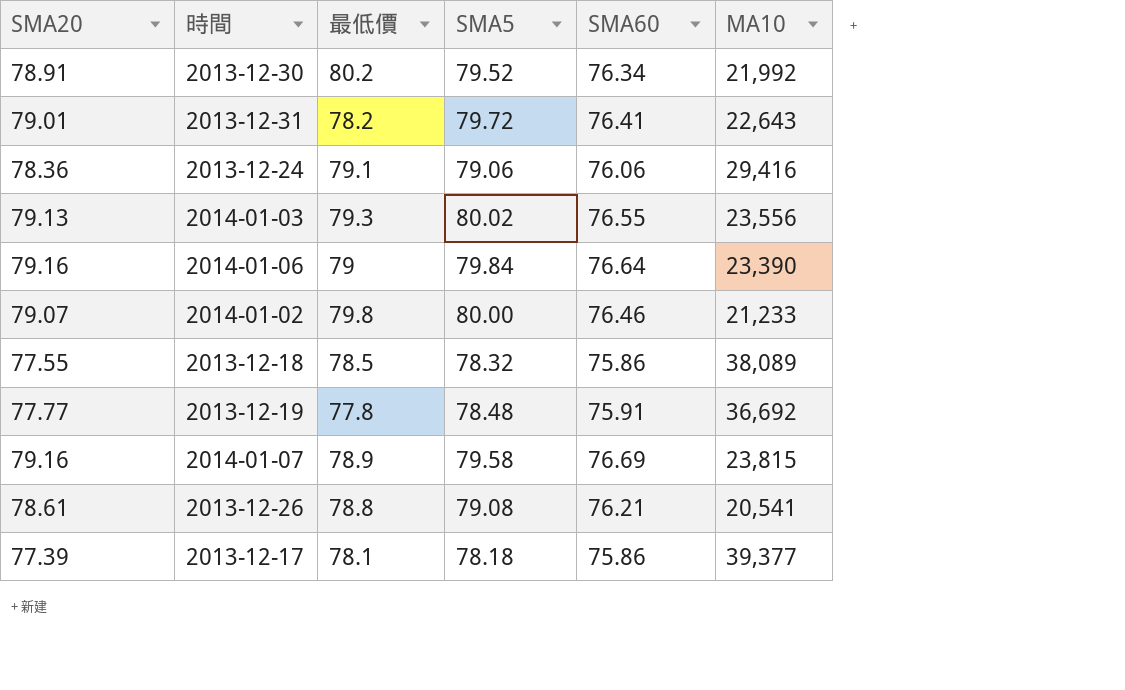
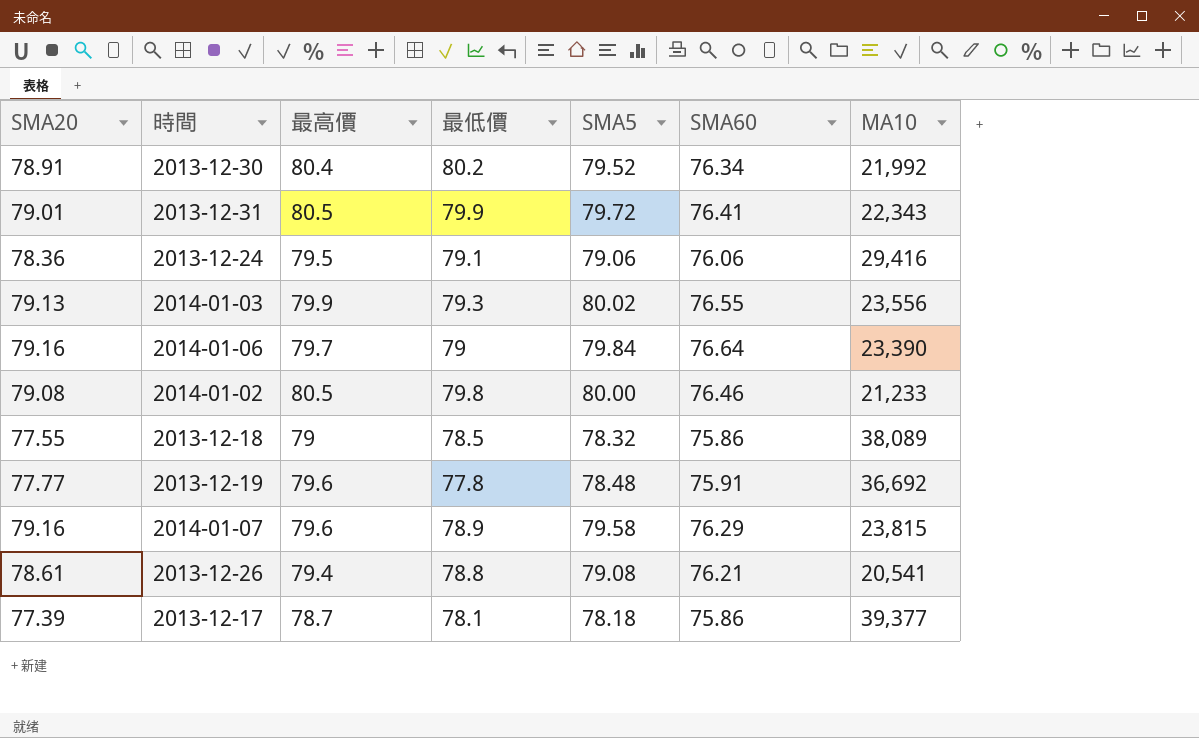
column 最高價 | position: none -> 3
2013-12-31 | 最低價: 78.2 -> 79.9
2013-12-31 | MA10: 22,643 -> 22,343
2014-01-02 | SMA20: 79.07 -> 79.08
2014-01-07 | SMA60: 76.69 -> 76.29

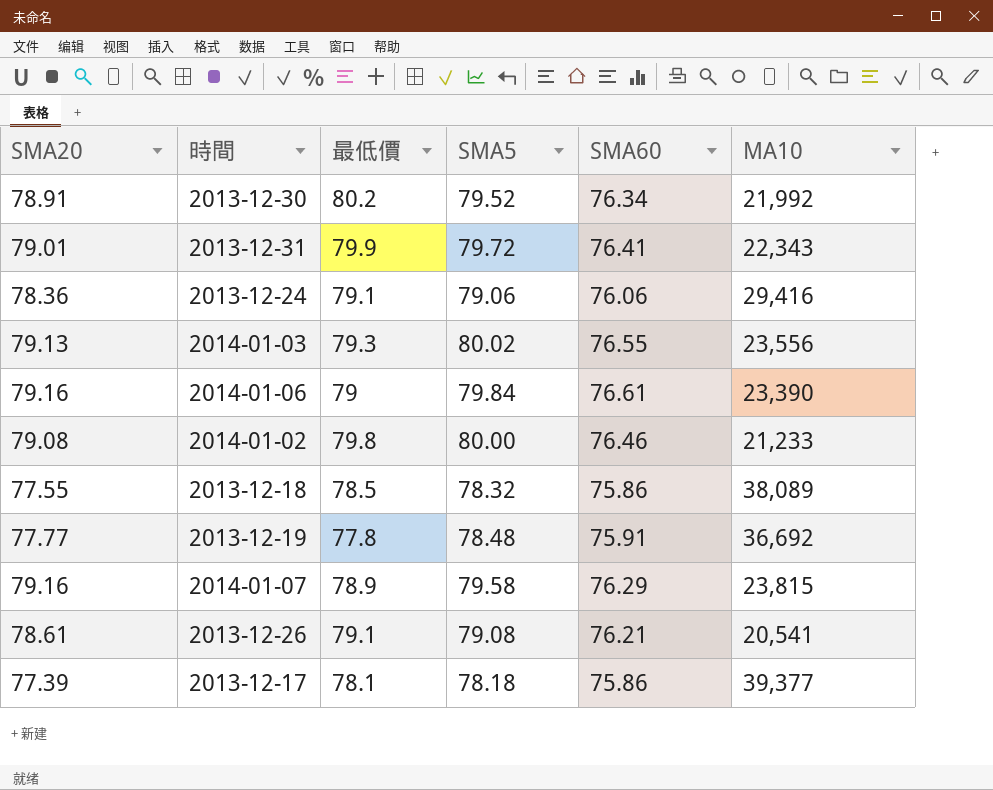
column 最高價 | position: 3 -> none
2014-01-06 | SMA60: 76.64 -> 76.61
2013-12-26 | 最低價: 78.8 -> 79.1

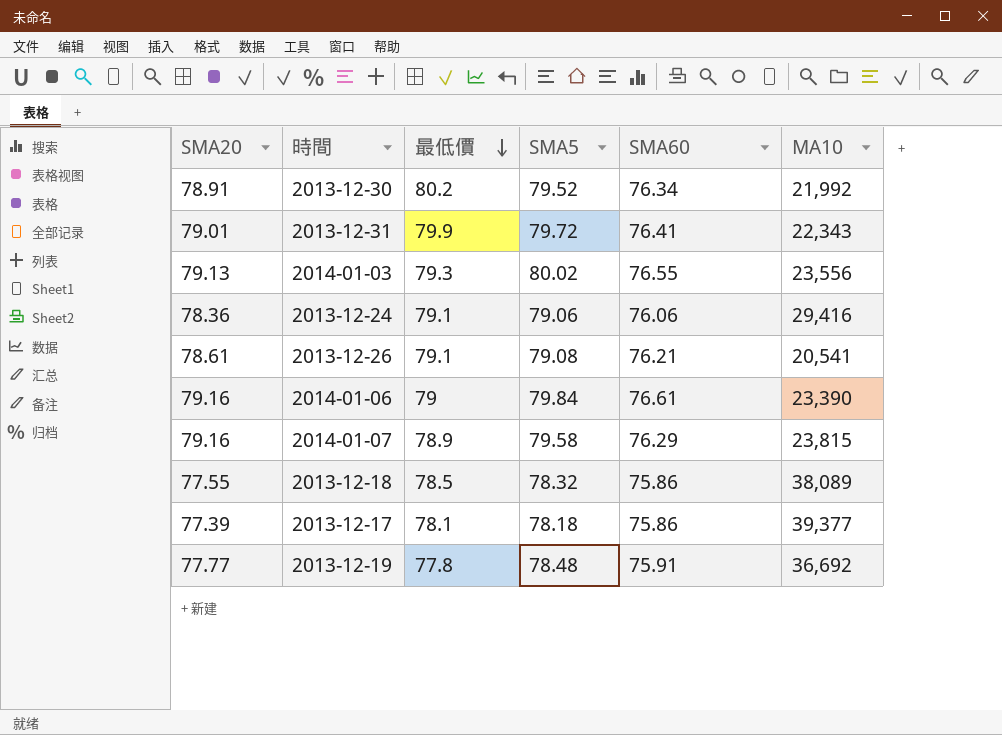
row order: none -> 最低價 descending
row 2014-01-02: 79.08 | 79.8 | 80.00 | 76.46 | 21,233 -> none

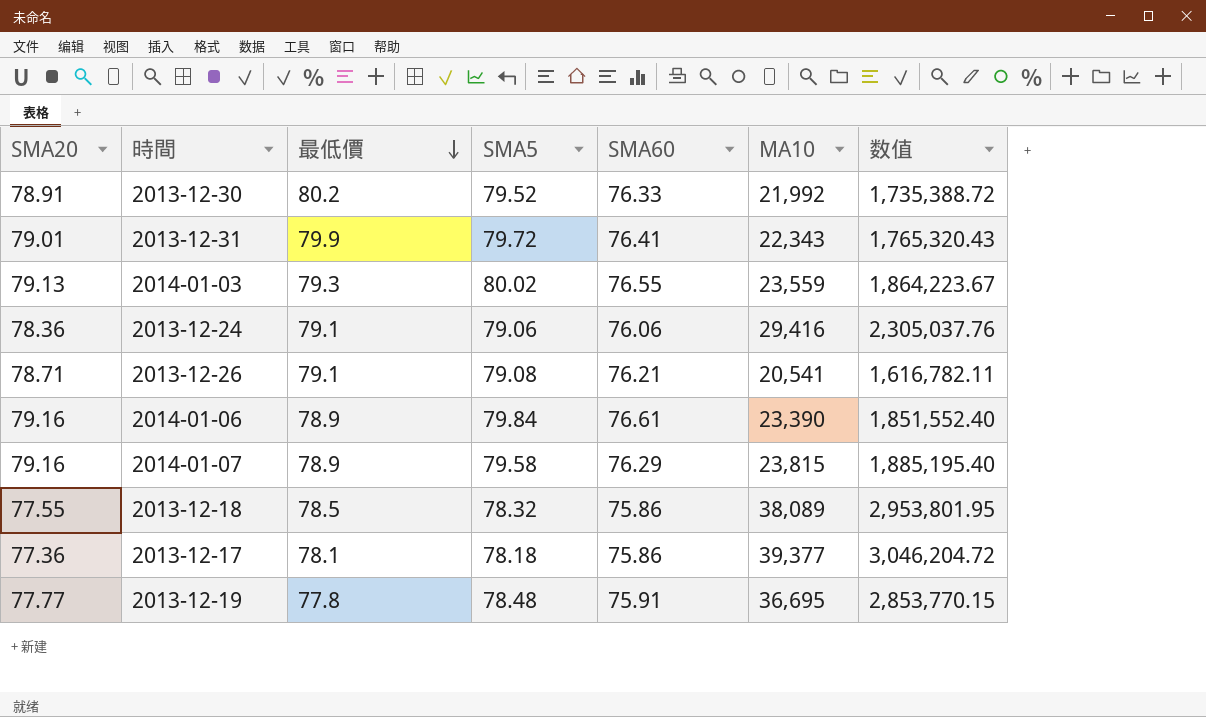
column 数值 | formula: none -> [SMA20] * [MA10]
2013-12-30 | SMA60: 76.34 -> 76.33
2014-01-03 | MA10: 23,556 -> 23,559
2013-12-26 | SMA20: 78.61 -> 78.71
2014-01-06 | 最低價: 79 -> 78.9
2013-12-17 | SMA20: 77.39 -> 77.36
2013-12-19 | MA10: 36,692 -> 36,695

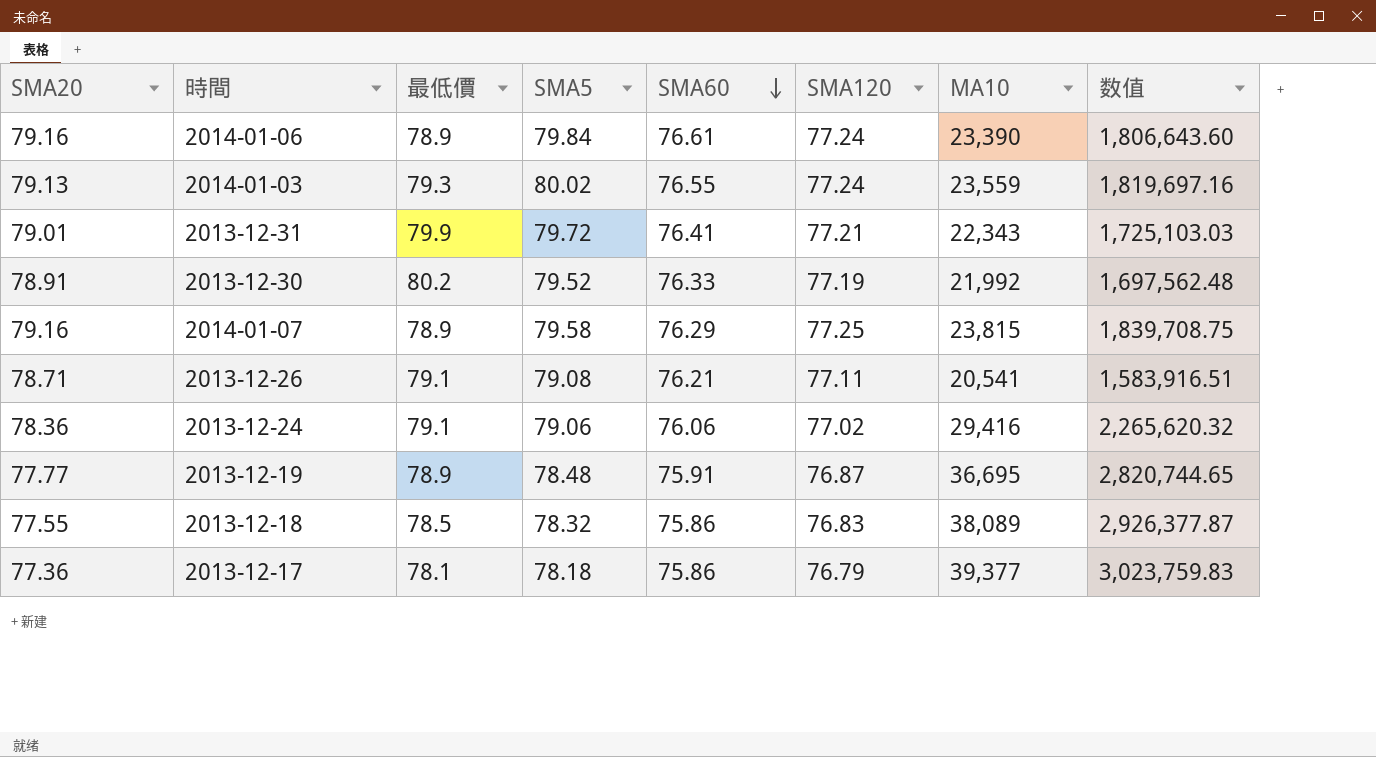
row order: 最低價 descending -> SMA60 descending
column SMA120 | position: none -> 6
column 数值 | formula: [SMA20] * [MA10] -> [SMA120] * [MA10]
2013-12-19 | 最低價: 77.8 -> 78.9

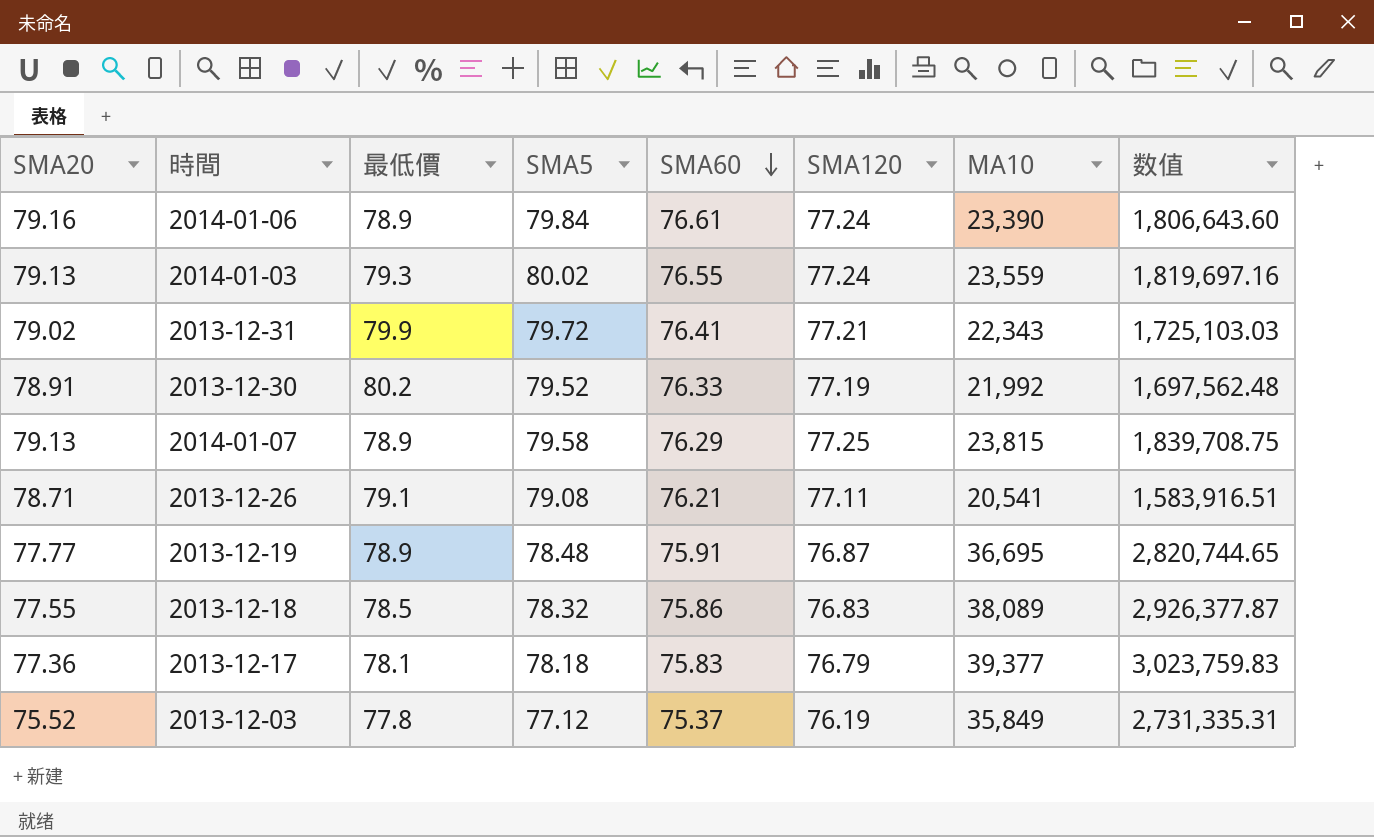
row 2013-12-24: 78.36 | 79.1 | 79.06 | 76.06 | 77.02 | 29,416 | 2,265,620.32 -> none
2013-12-31 | SMA20: 79.01 -> 79.02
2014-01-07 | SMA20: 79.16 -> 79.13
2013-12-17 | SMA60: 75.86 -> 75.83
row 2013-12-03: none -> 75.52 | 77.8 | 77.12 | 75.37 | 76.19 | 35,849 | 2,731,335.31

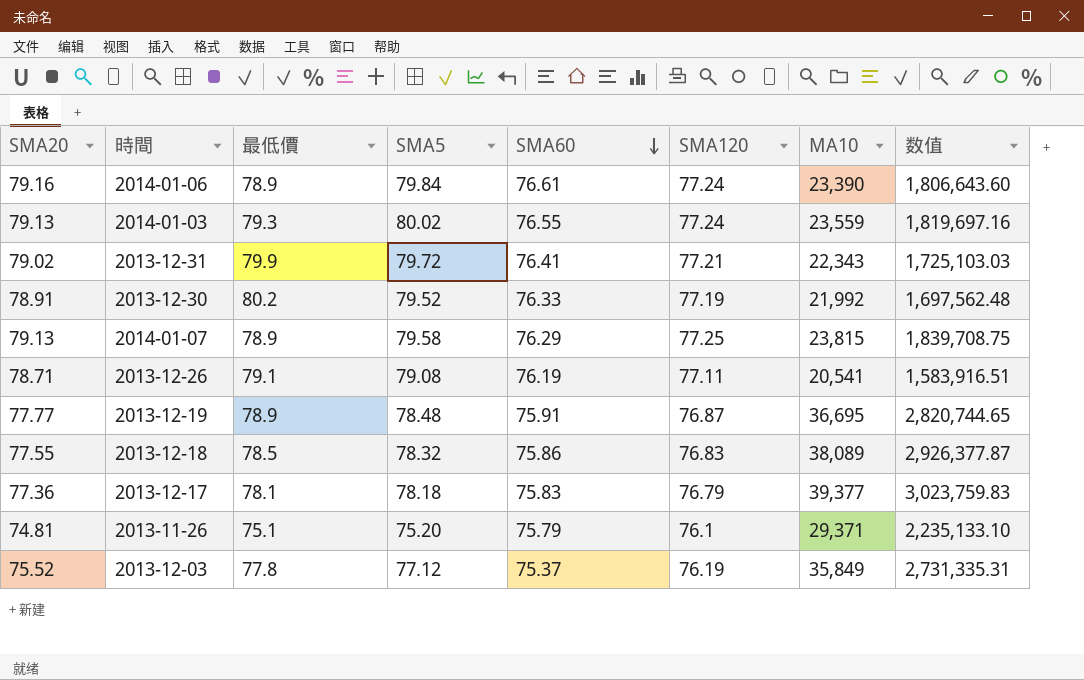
2013-12-26 | SMA60: 76.21 -> 76.19
row 2013-11-26: none -> 74.81 | 75.1 | 75.20 | 75.79 | 76.1 | 29,371 | 2,235,133.10

